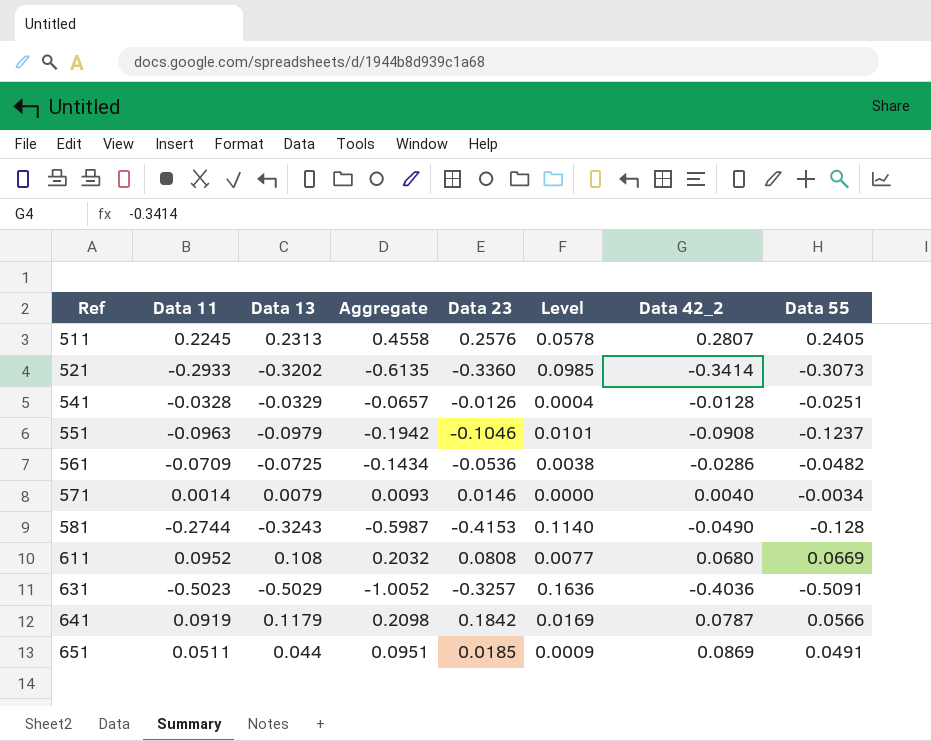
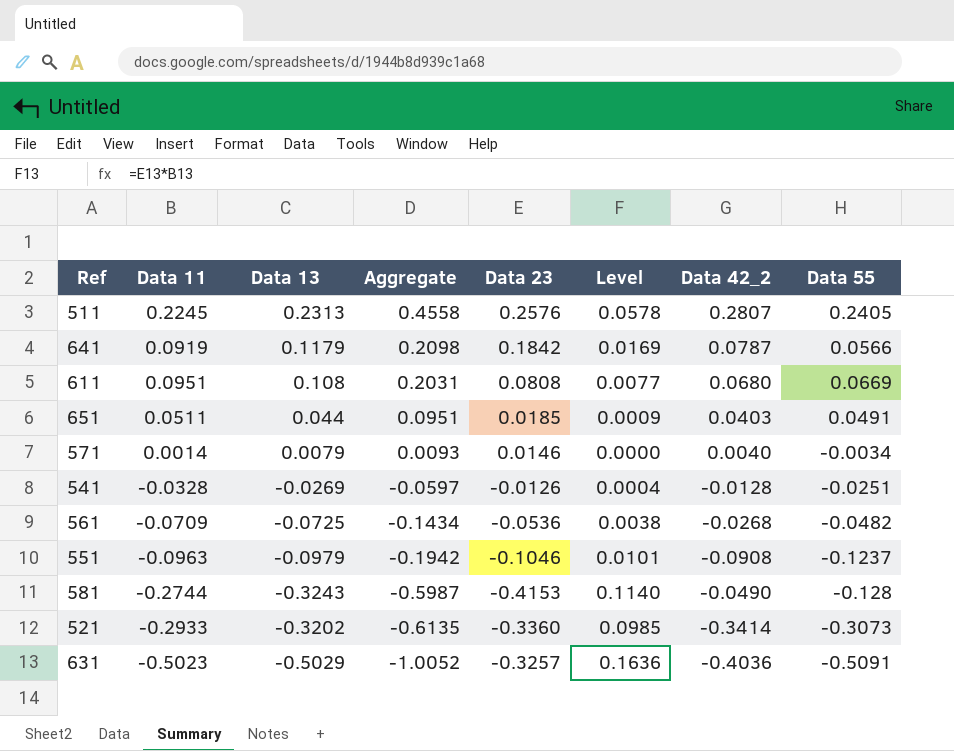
row order: Ref ascending -> Aggregate descending
611 | Data 11: 0.0952 -> 0.0951
611 | Aggregate: 0.2032 -> 0.2031
651 | Data 42_2: 0.0869 -> 0.0403
541 | Data 13: -0.0329 -> -0.0269
541 | Aggregate: -0.0657 -> -0.0597
561 | Data 42_2: -0.0286 -> -0.0268

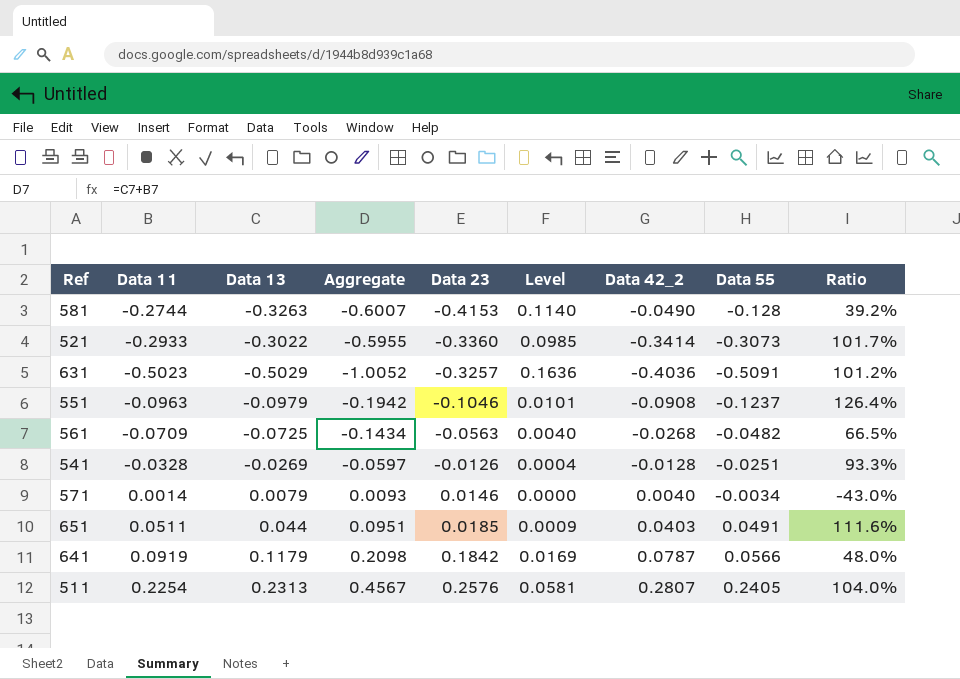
row order: Aggregate descending -> Data 23 ascending
column Ratio | formula: none -> [Data 55] / [Data 13]
row 611: 0.0951 | 0.108 | 0.2031 | 0.0808 | 0.0077 | 0.0680 | 0.0669 -> none
581 | Data 13: -0.3243 -> -0.3263
581 | Aggregate: -0.5987 -> -0.6007
521 | Data 13: -0.3202 -> -0.3022
521 | Aggregate: -0.6135 -> -0.5955
561 | Data 23: -0.0536 -> -0.0563
561 | Level: 0.0038 -> 0.0040
511 | Data 11: 0.2245 -> 0.2254
511 | Aggregate: 0.4558 -> 0.4567
511 | Level: 0.0578 -> 0.0581

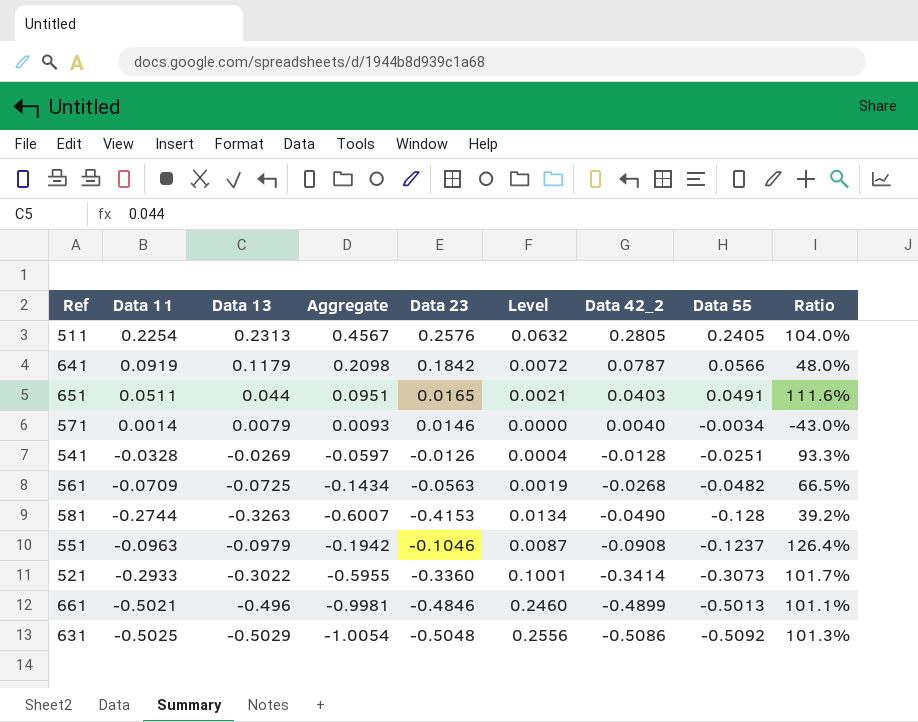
row order: Data 23 ascending -> Data 42_2 descending
column Level | formula: [Data 11] * [Data 23] -> [Data 11] * [Data 42_2]
511 | Data 42_2: 0.2807 -> 0.2805
651 | Data 23: 0.0185 -> 0.0165
row 661: none -> -0.5021 | -0.496 | -0.9981 | -0.4846 | 0.2460 | -0.4899 | -0.5013 | 101.1%
631 | Data 11: -0.5023 -> -0.5025
631 | Aggregate: -1.0052 -> -1.0054
631 | Data 23: -0.3257 -> -0.5048
631 | Data 42_2: -0.4036 -> -0.5086
631 | Data 55: -0.5091 -> -0.5092
631 | Ratio: 101.2% -> 101.3%

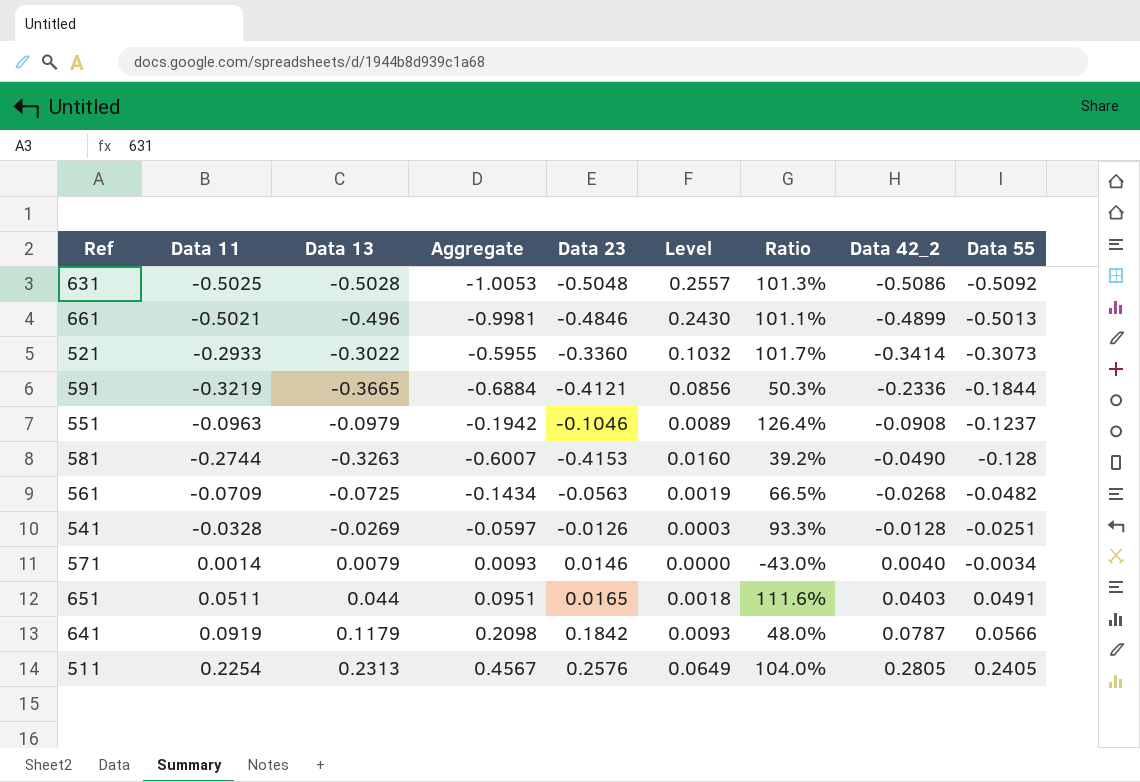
row order: Data 42_2 descending -> Data 42_2 ascending
column Level | formula: [Data 11] * [Data 42_2] -> [Data 13] * [Data 42_2]
column Ratio | position: 9 -> 7
631 | Data 13: -0.5029 -> -0.5028
631 | Aggregate: -1.0054 -> -1.0053
row 591: none -> -0.3219 | -0.3665 | -0.6884 | -0.4121 | 0.0856 | 50.3% | -0.2336 | -0.1844

